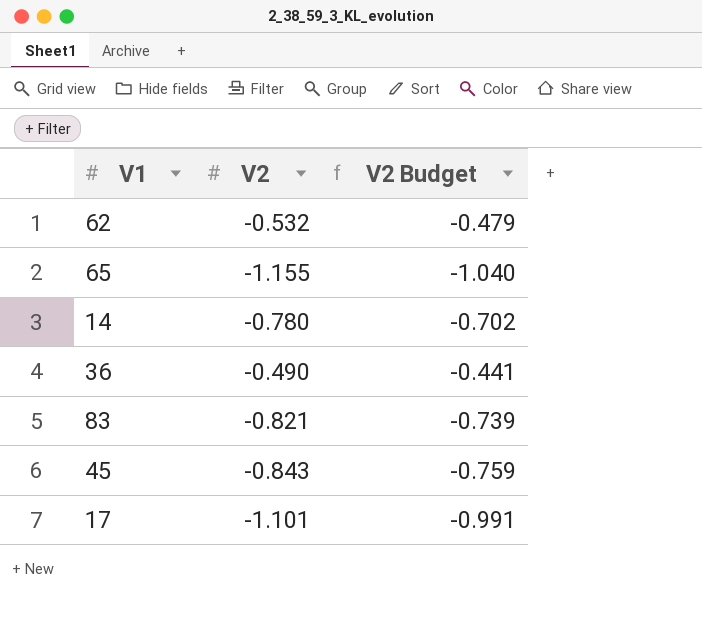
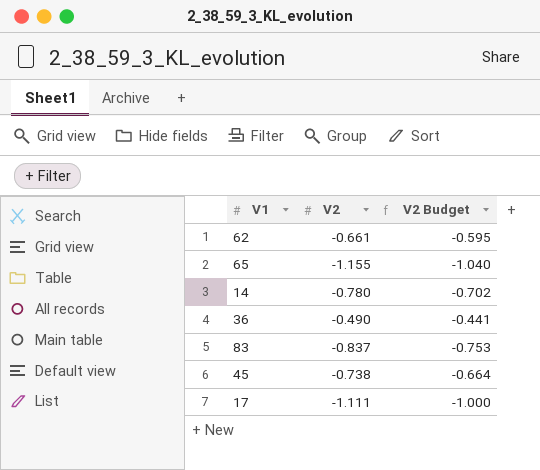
62 | V2: -0.532 -> -0.661
62 | V2 Budget: -0.479 -> -0.595
83 | V2: -0.821 -> -0.837
83 | V2 Budget: -0.739 -> -0.753
45 | V2: -0.843 -> -0.738
45 | V2 Budget: -0.759 -> -0.664
17 | V2: -1.101 -> -1.111
17 | V2 Budget: -0.991 -> -1.000

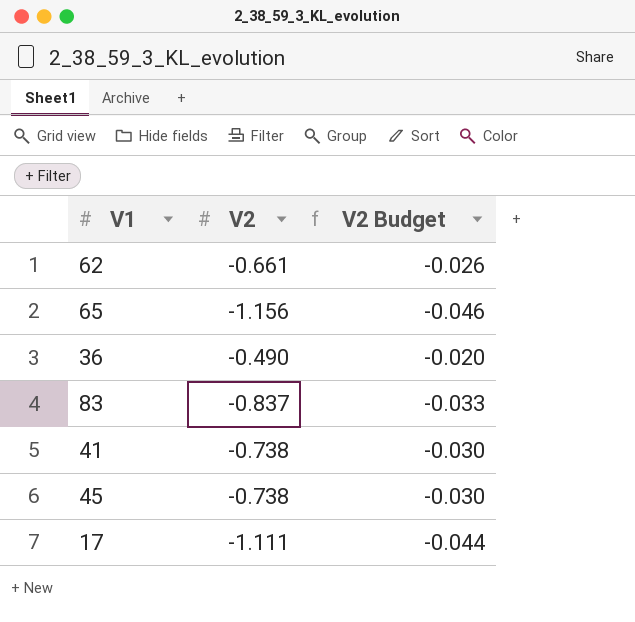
column V2 Budget | formula: [V2] * 0.9 -> [V2] * 0.04
row 14: -0.780 | -0.702 -> none
65 | V2: -1.155 -> -1.156
row 41: none -> -0.738 | -0.030

